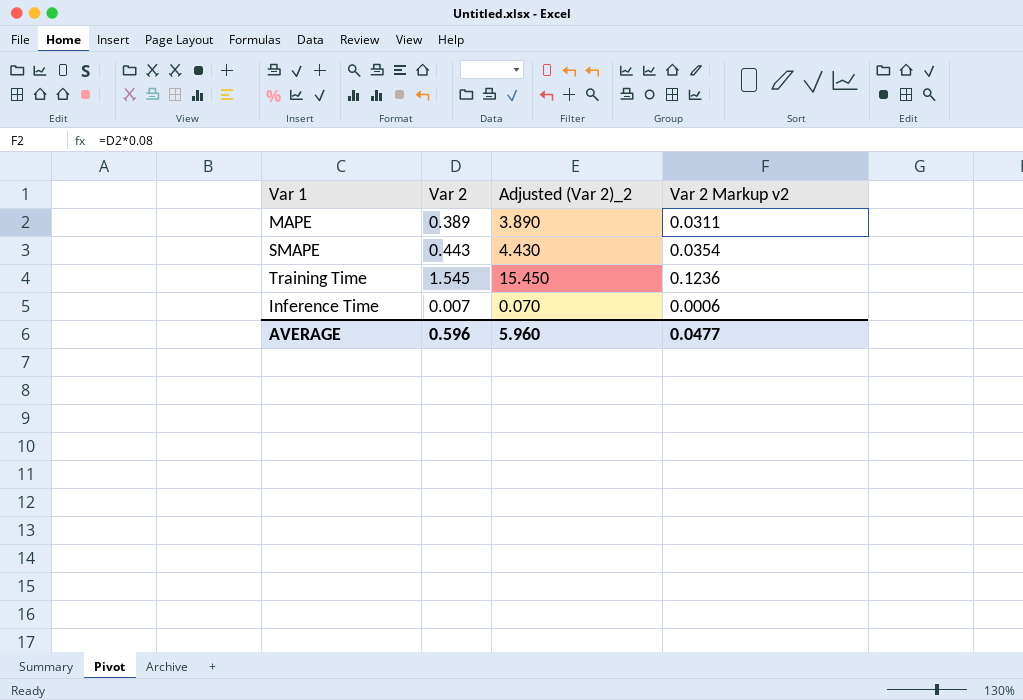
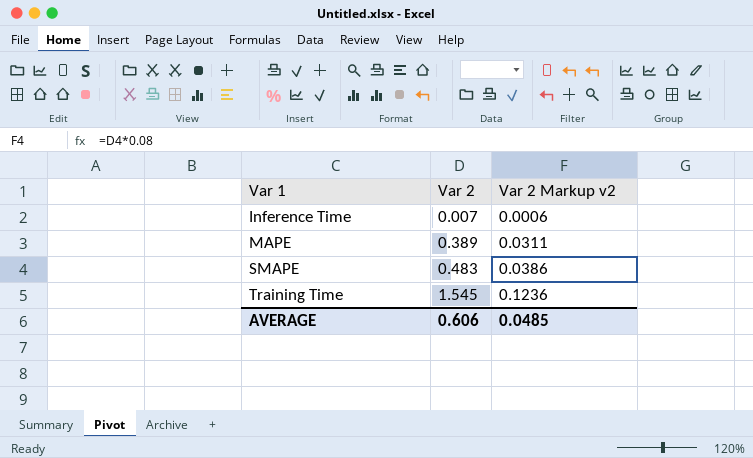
row order: none -> Var 1 ascending
column Adjusted (Var 2)_2 | formula: [Var 2] * 10 -> none
SMAPE | Var 2: 0.443 -> 0.483
SMAPE | Var 2 Markup v2: 0.0354 -> 0.0386
AVERAGE | Var 2: 0.596 -> 0.606
AVERAGE | Var 2 Markup v2: 0.0477 -> 0.0485

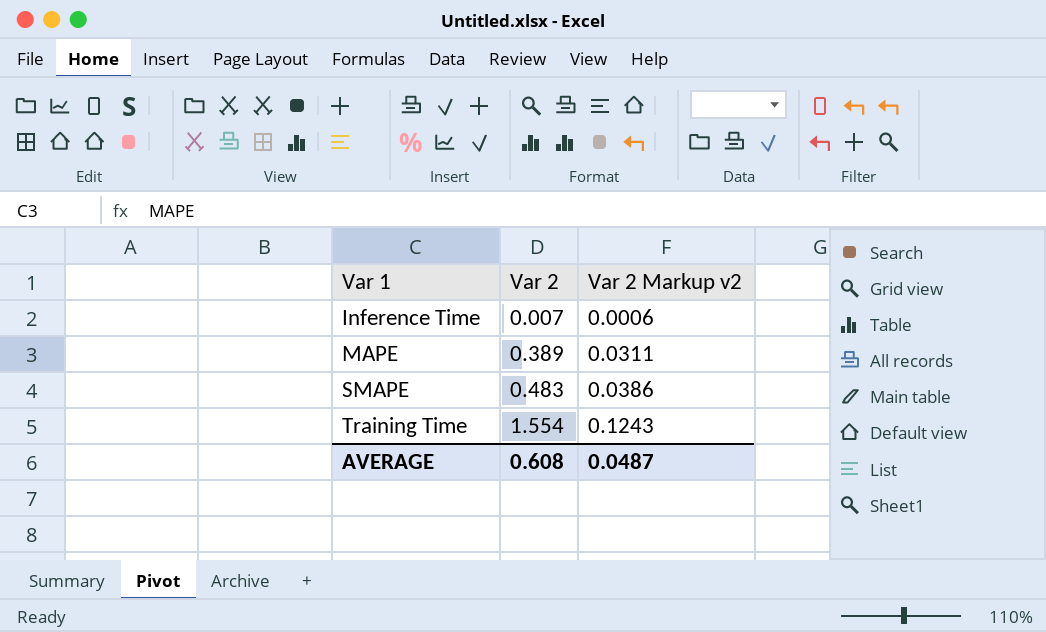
Training Time | Var 2: 1.545 -> 1.554
Training Time | Var 2 Markup v2: 0.1236 -> 0.1243
AVERAGE | Var 2: 0.606 -> 0.608
AVERAGE | Var 2 Markup v2: 0.0485 -> 0.0487

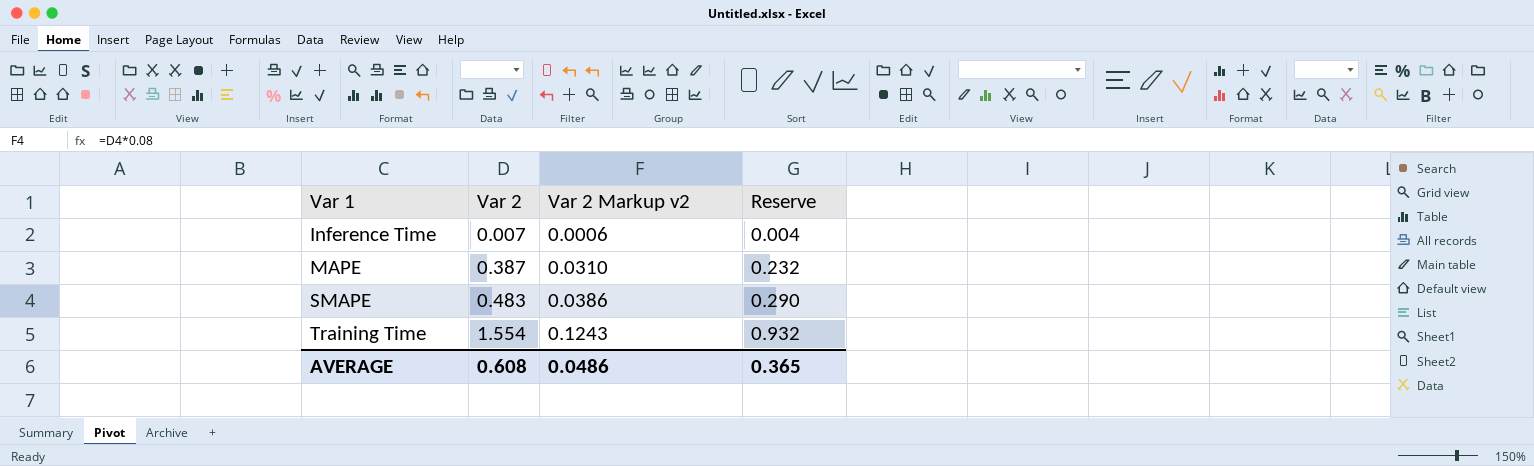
column Reserve | formula: none -> [Var 2] * 0.6
MAPE | Var 2: 0.389 -> 0.387
MAPE | Var 2 Markup v2: 0.0311 -> 0.0310
AVERAGE | Var 2 Markup v2: 0.0487 -> 0.0486

